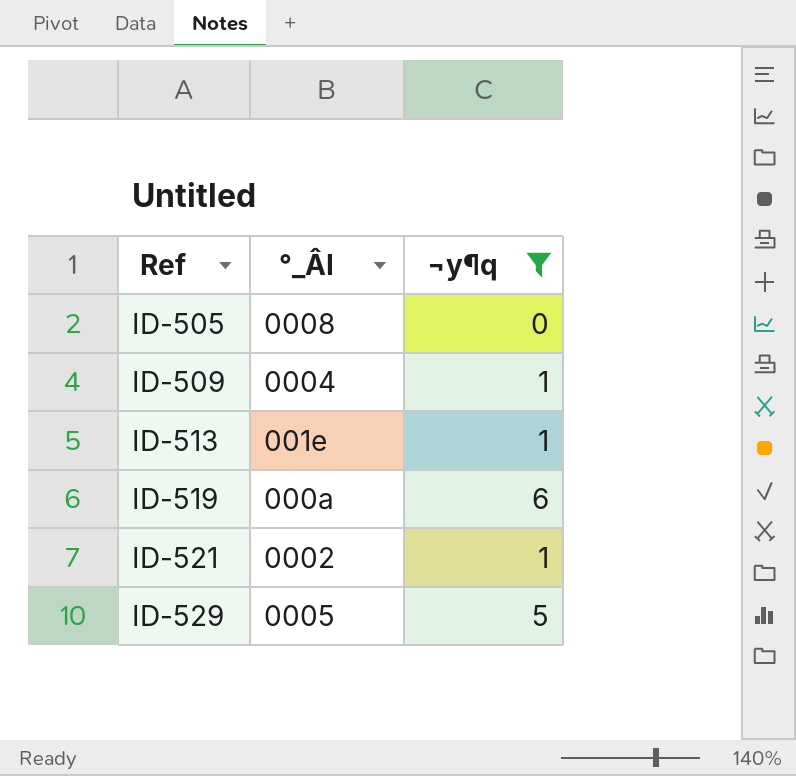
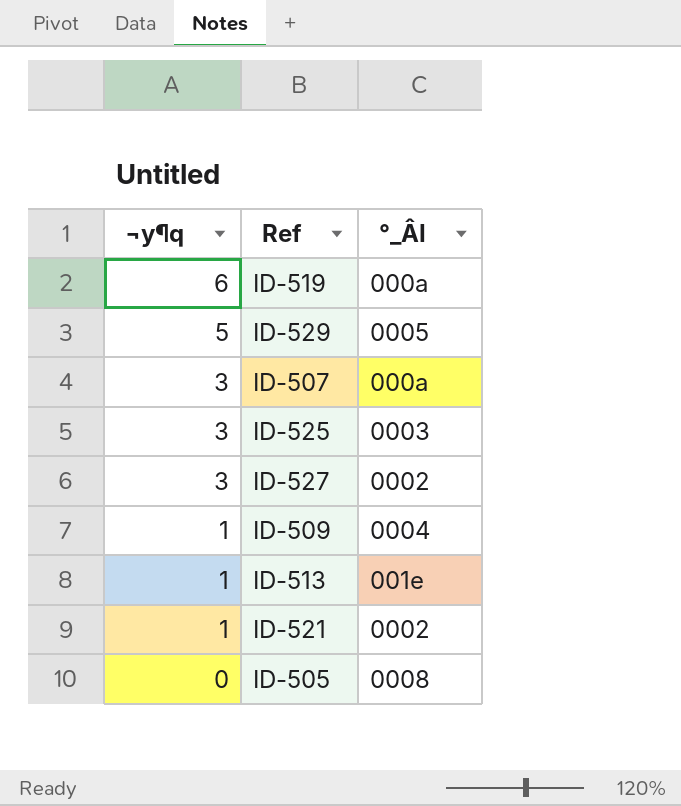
filter: ¬y¶q != 3 -> none
row order: Ref ascending -> ¬y¶q descending
column ¬y¶q | position: 3 -> 1

